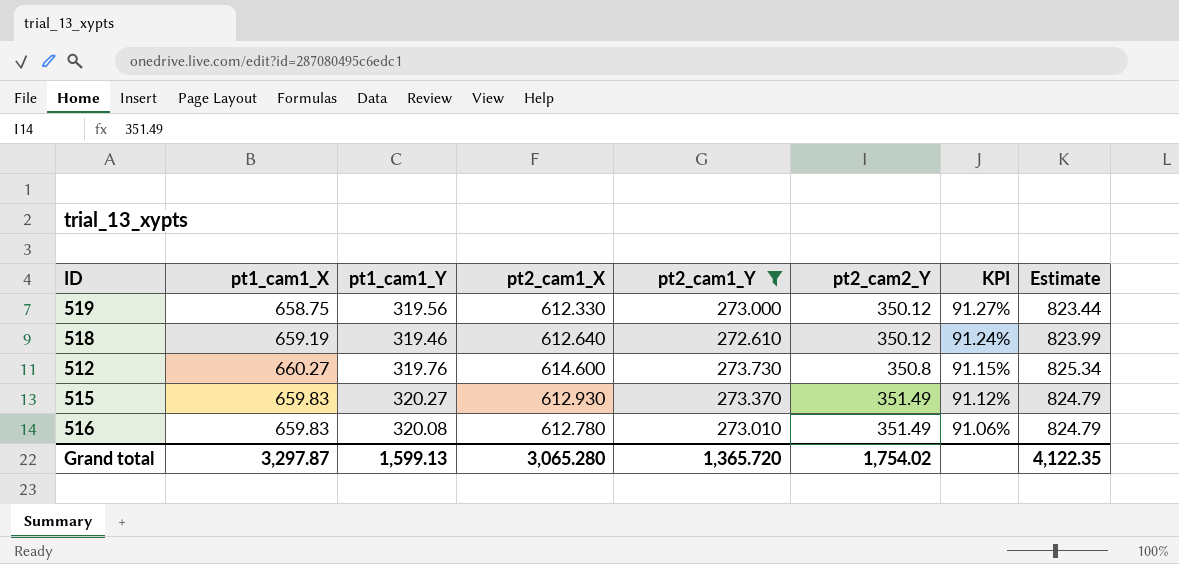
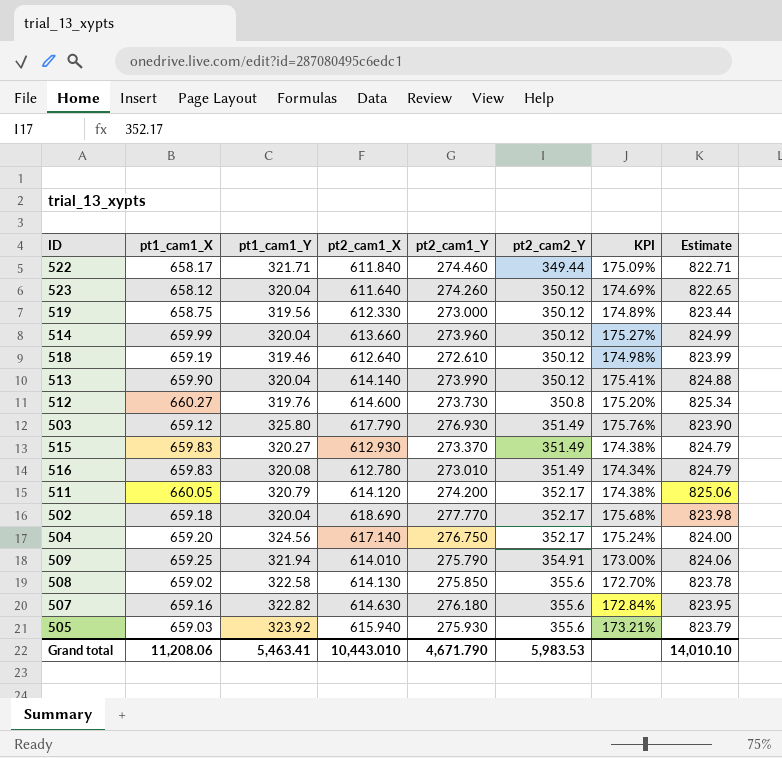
filter: pt2_cam1_Y <= 273.730 -> none
column KPI | formula: [pt1_cam1_Y] / [pt2_cam2_Y] -> [pt2_cam1_X] / [pt2_cam2_Y]
Grand total | pt1_cam1_X: 3,297.87 -> 11,208.06
Grand total | pt1_cam1_Y: 1,599.13 -> 5,463.41
Grand total | pt2_cam1_X: 3,065.280 -> 10,443.010
Grand total | pt2_cam1_Y: 1,365.720 -> 4,671.790
Grand total | pt2_cam2_Y: 1,754.02 -> 5,983.53
Grand total | Estimate: 4,122.35 -> 14,010.10

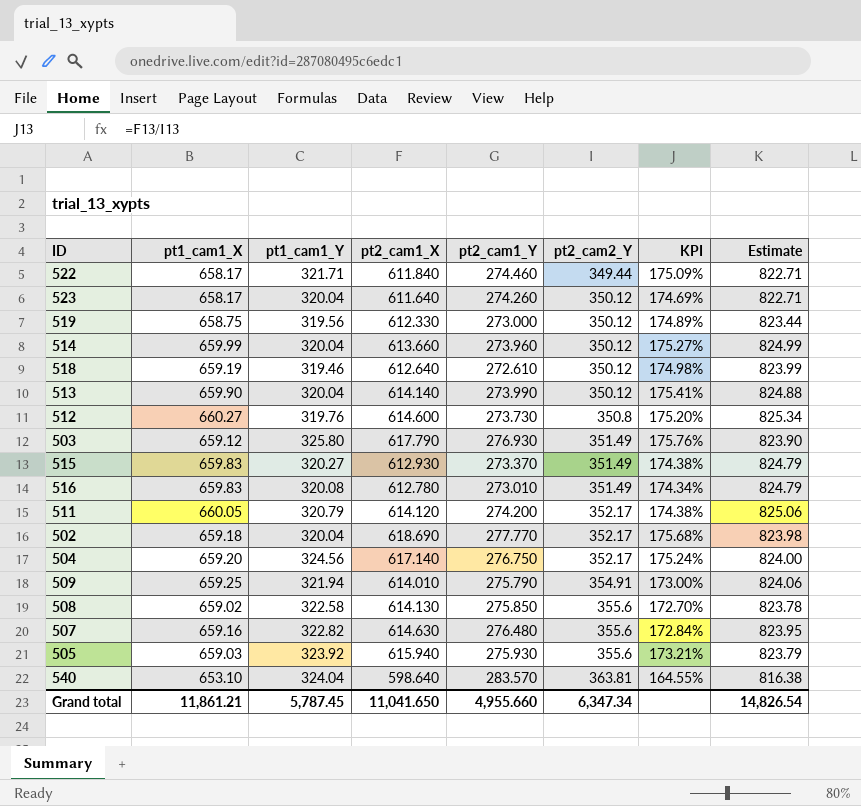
523 | pt1_cam1_X: 658.12 -> 658.17
523 | Estimate: 822.65 -> 822.71
507 | pt2_cam1_Y: 276.180 -> 276.480
row 540: none -> 653.10 | 324.04 | 598.640 | 283.570 | 363.81 | 164.55% | 816.38
Grand total | pt1_cam1_X: 11,208.06 -> 11,861.21
Grand total | pt1_cam1_Y: 5,463.41 -> 5,787.45
Grand total | pt2_cam1_X: 10,443.010 -> 11,041.650
Grand total | pt2_cam1_Y: 4,671.790 -> 4,955.660
Grand total | pt2_cam2_Y: 5,983.53 -> 6,347.34
Grand total | Estimate: 14,010.10 -> 14,826.54

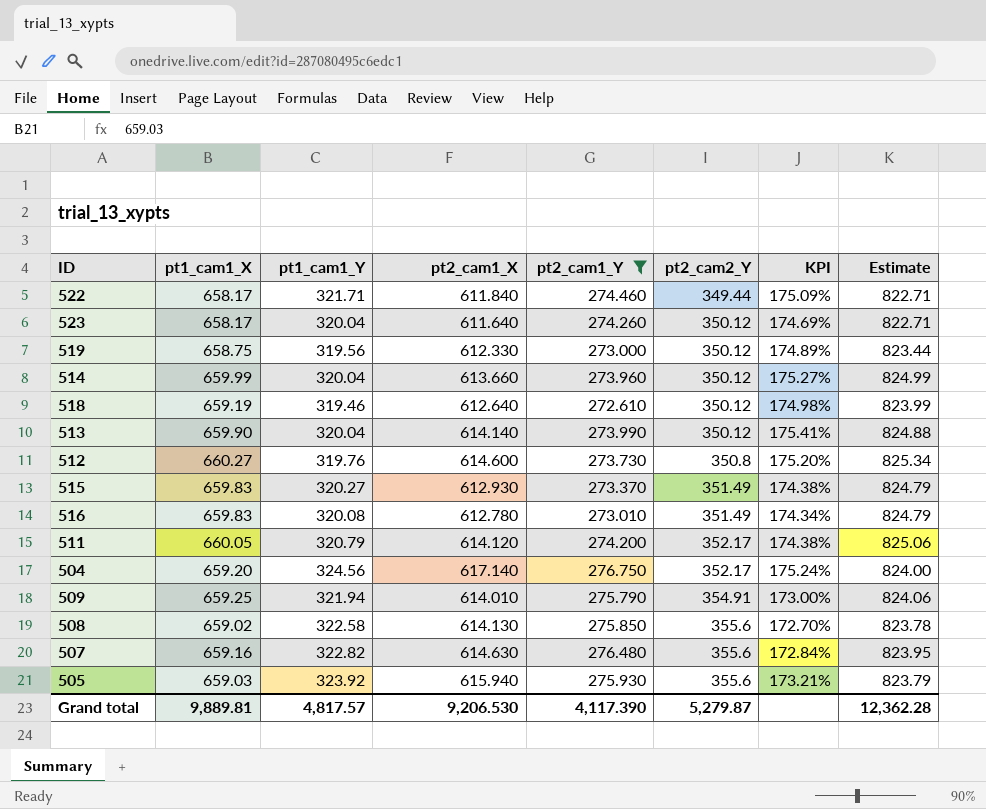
filter: none -> pt2_cam1_Y <= 276.750
Grand total | pt1_cam1_X: 11,861.21 -> 9,889.81
Grand total | pt1_cam1_Y: 5,787.45 -> 4,817.57
Grand total | pt2_cam1_X: 11,041.650 -> 9,206.530
Grand total | pt2_cam1_Y: 4,955.660 -> 4,117.390
Grand total | pt2_cam2_Y: 6,347.34 -> 5,279.87
Grand total | Estimate: 14,826.54 -> 12,362.28

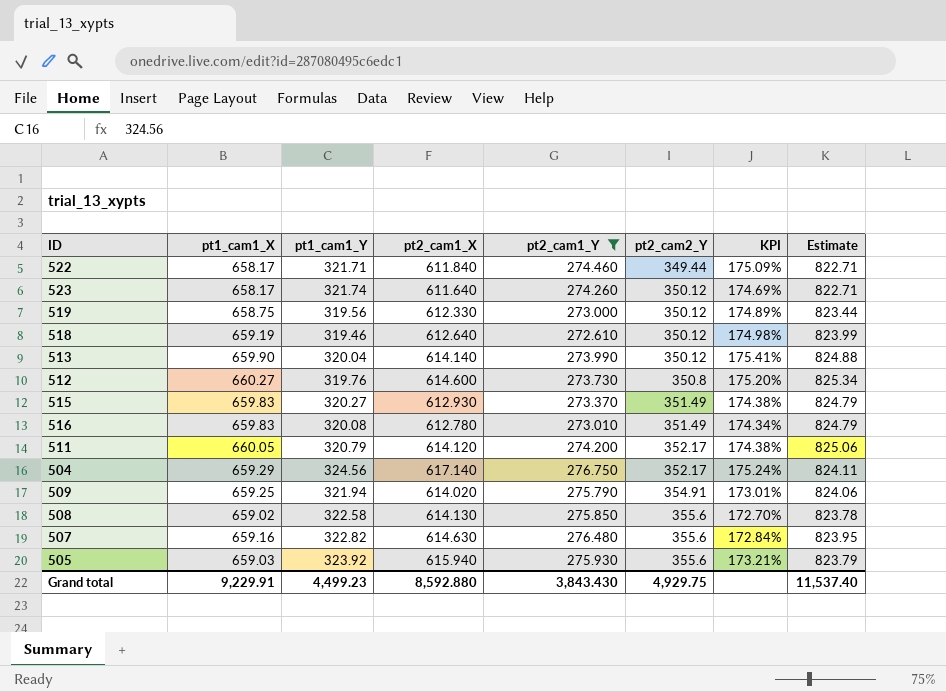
row 514: 659.99 | 320.04 | 613.660 | 273.960 | 350.12 | 175.27% | 824.99 -> none
523 | pt1_cam1_Y: 320.04 -> 321.74
504 | pt1_cam1_X: 659.20 -> 659.29
504 | Estimate: 824.00 -> 824.11
509 | pt2_cam1_X: 614.010 -> 614.020
509 | KPI: 173.00% -> 173.01%
Grand total | pt1_cam1_X: 9,889.81 -> 9,229.91
Grand total | pt1_cam1_Y: 4,817.57 -> 4,499.23
Grand total | pt2_cam1_X: 9,206.530 -> 8,592.880
Grand total | pt2_cam1_Y: 4,117.390 -> 3,843.430
Grand total | pt2_cam2_Y: 5,279.87 -> 4,929.75
Grand total | Estimate: 12,362.28 -> 11,537.40

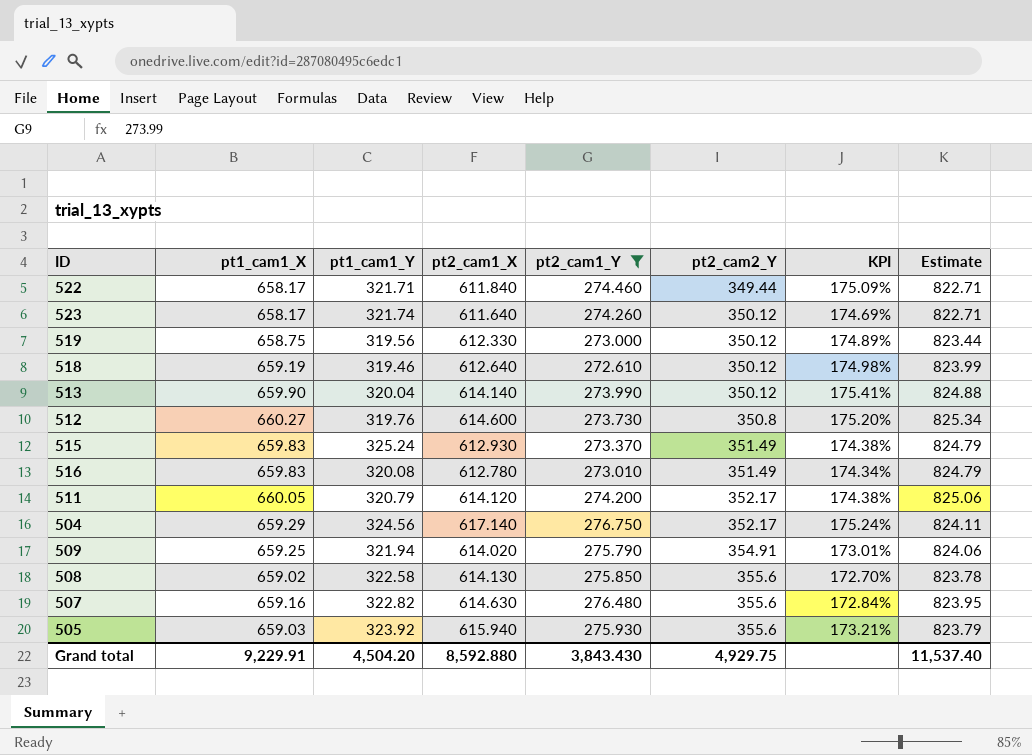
515 | pt1_cam1_Y: 320.27 -> 325.24
Grand total | pt1_cam1_Y: 4,499.23 -> 4,504.20

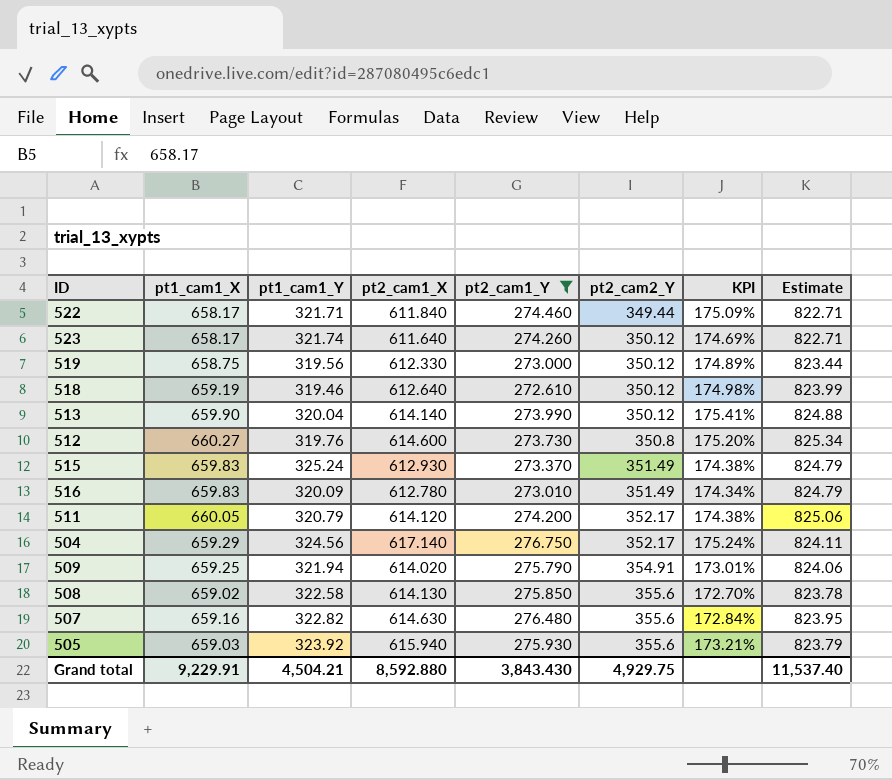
516 | pt1_cam1_Y: 320.08 -> 320.09
Grand total | pt1_cam1_Y: 4,504.20 -> 4,504.21

